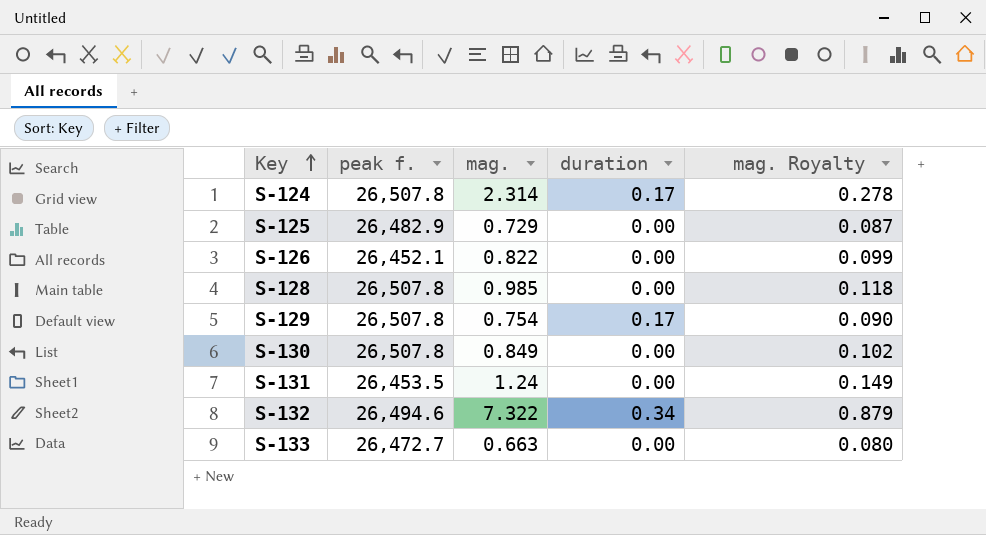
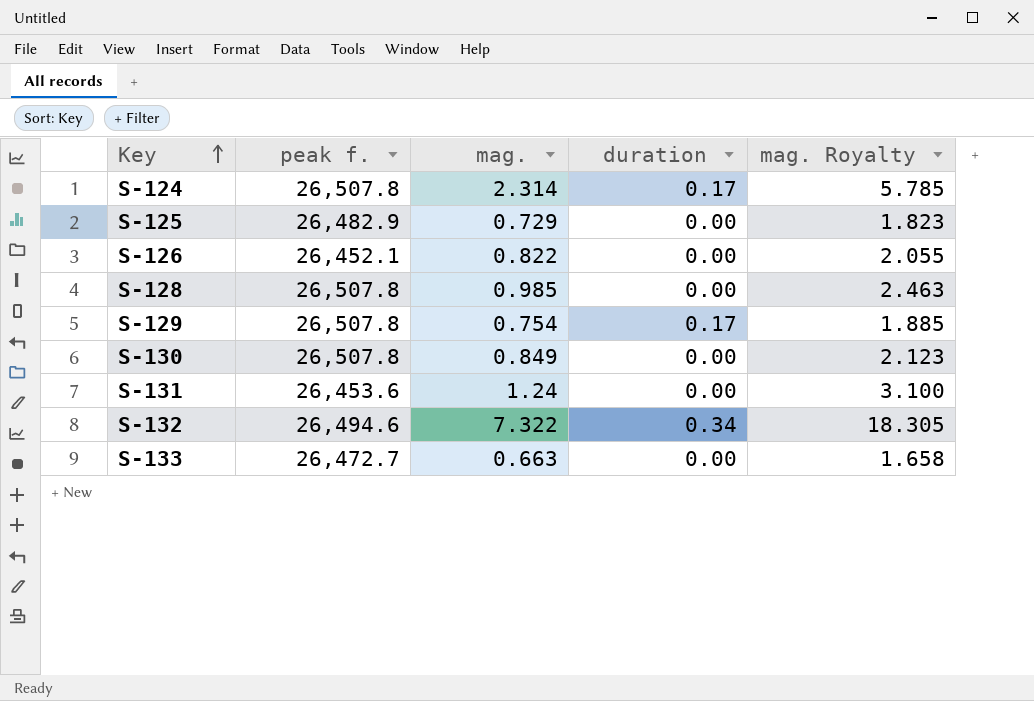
column mag. Royalty | formula: [mag.] * 0.12 -> [mag.] * 2.5
S-131 | peak f.: 26,453.5 -> 26,453.6

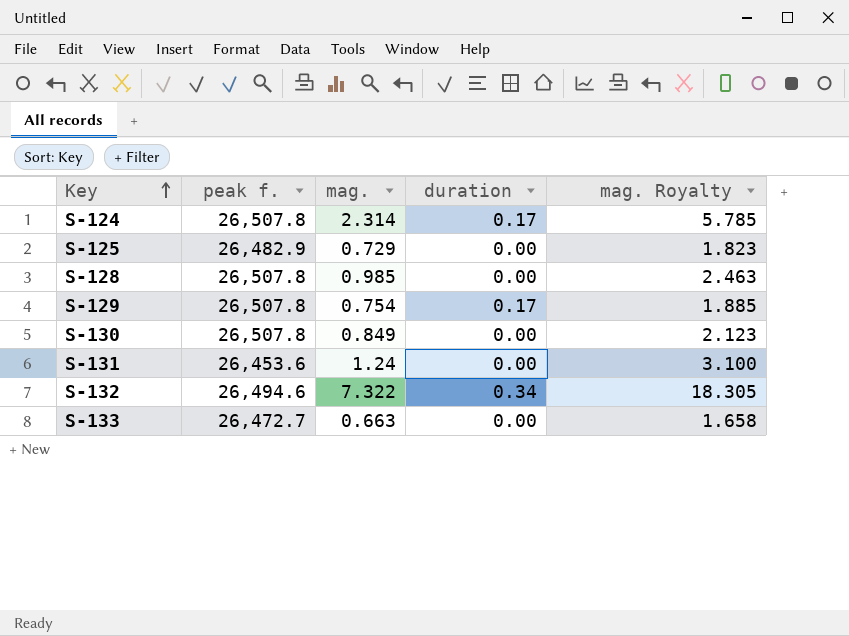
row S-126: 26,452.1 | 0.822 | 0.00 | 2.055 -> none

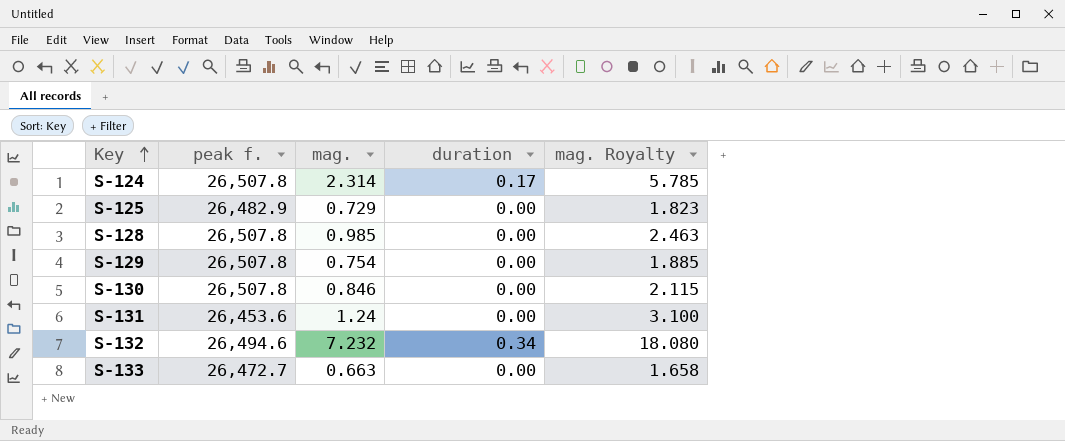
S-129 | duration: 0.17 -> 0.00
S-130 | mag.: 0.849 -> 0.846
S-130 | mag. Royalty: 2.123 -> 2.115
S-132 | mag.: 7.322 -> 7.232
S-132 | mag. Royalty: 18.305 -> 18.080

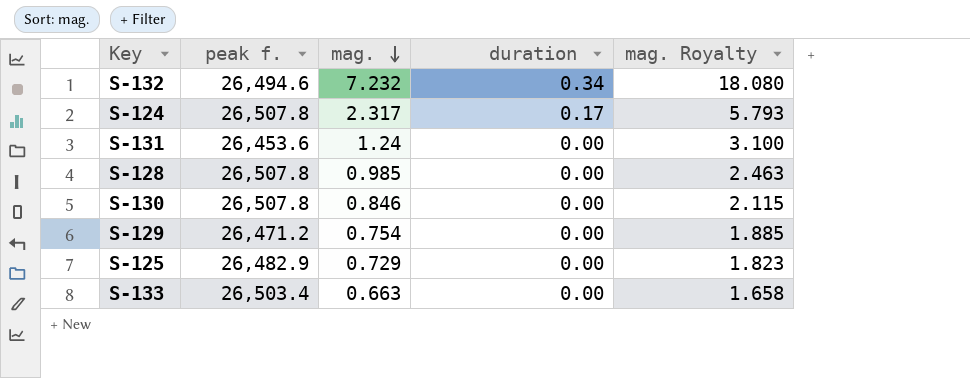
row order: Key ascending -> mag. descending
S-124 | mag.: 2.314 -> 2.317
S-124 | mag. Royalty: 5.785 -> 5.793
S-129 | peak f.: 26,507.8 -> 26,471.2
S-133 | peak f.: 26,472.7 -> 26,503.4

